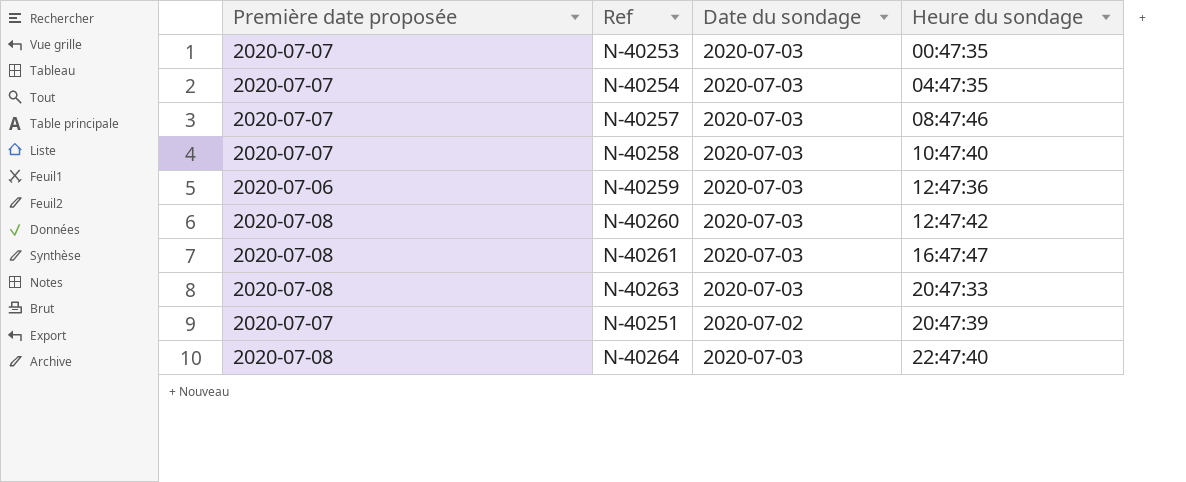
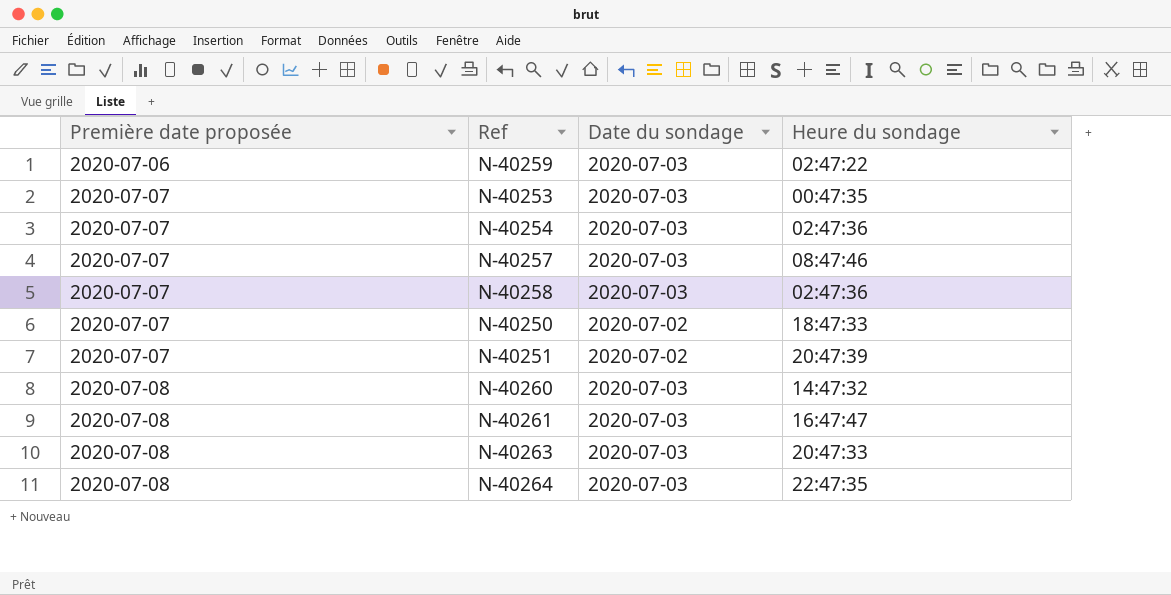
row order: Heure du sondage ascending -> Première date proposée ascending
N-40259 | Heure du sondage: 12:47:36 -> 02:47:22
N-40254 | Heure du sondage: 04:47:35 -> 02:47:36
N-40258 | Heure du sondage: 10:47:40 -> 02:47:36
row N-40250: none -> 2020-07-07 | 2020-07-02 | 18:47:33
N-40260 | Heure du sondage: 12:47:42 -> 14:47:32
N-40264 | Heure du sondage: 22:47:40 -> 22:47:35

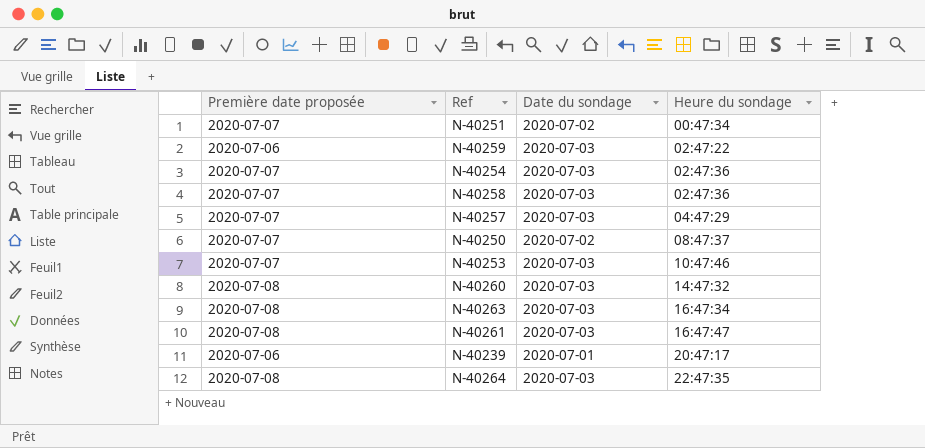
row order: Première date proposée ascending -> Heure du sondage ascending
N-40251 | Heure du sondage: 20:47:39 -> 00:47:34
N-40257 | Heure du sondage: 08:47:46 -> 04:47:29
N-40250 | Heure du sondage: 18:47:33 -> 08:47:37
N-40253 | Heure du sondage: 00:47:35 -> 10:47:46
N-40263 | Heure du sondage: 20:47:33 -> 16:47:34
row N-40239: none -> 2020-07-06 | 2020-07-01 | 20:47:17

